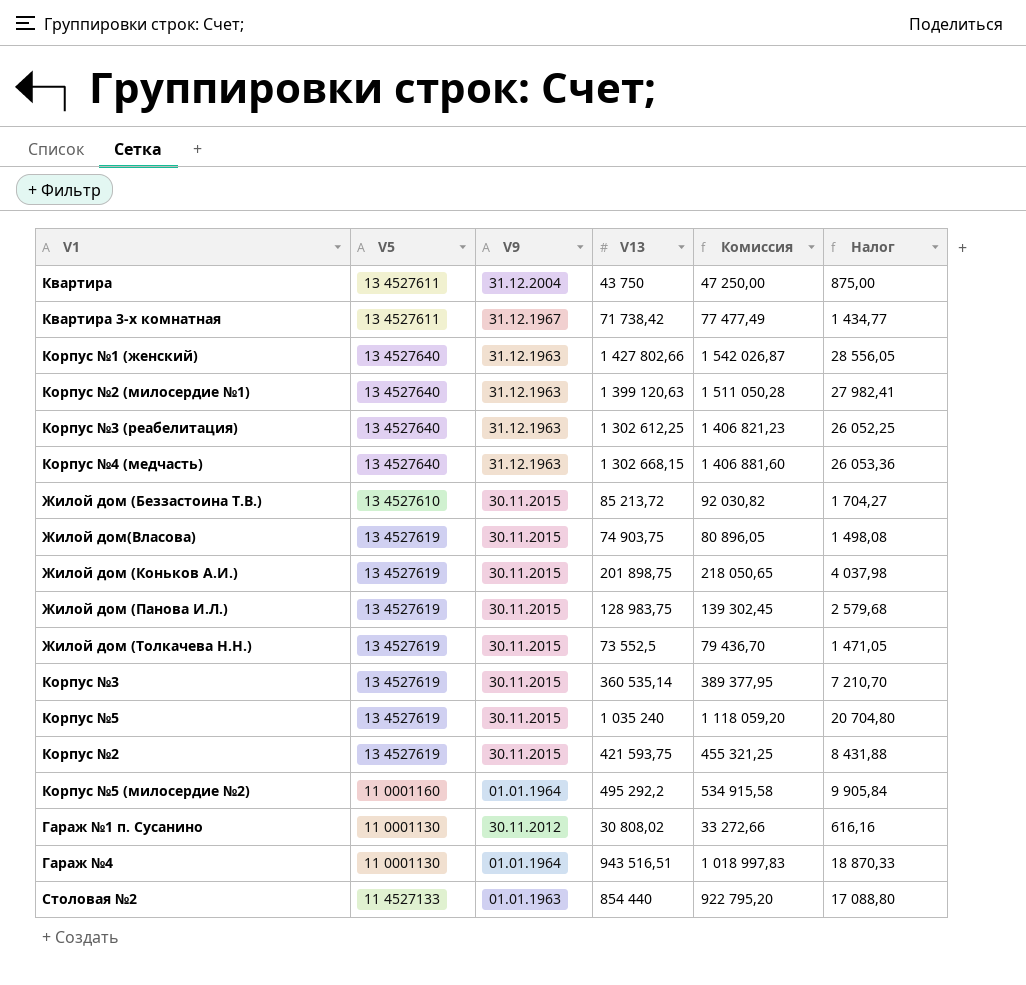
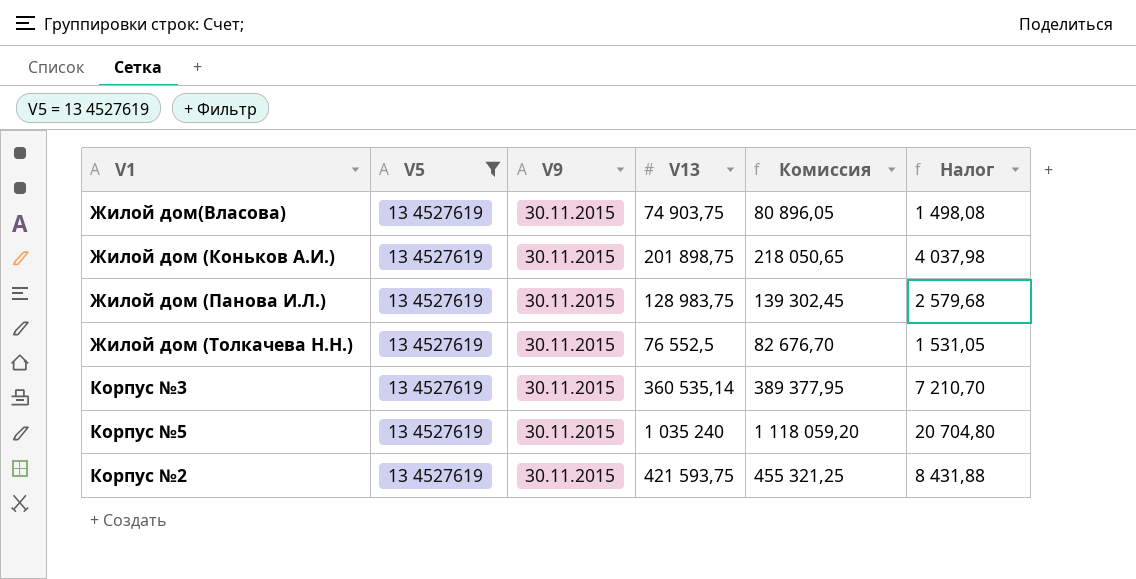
filter: none -> V5 = 13 4527619
Жилой дом (Толкачева Н.Н.) | V13: 73 552,5 -> 76 552,5
Жилой дом (Толкачева Н.Н.) | Комиссия: 79 436,70 -> 82 676,70
Жилой дом (Толкачева Н.Н.) | Налог: 1 471,05 -> 1 531,05

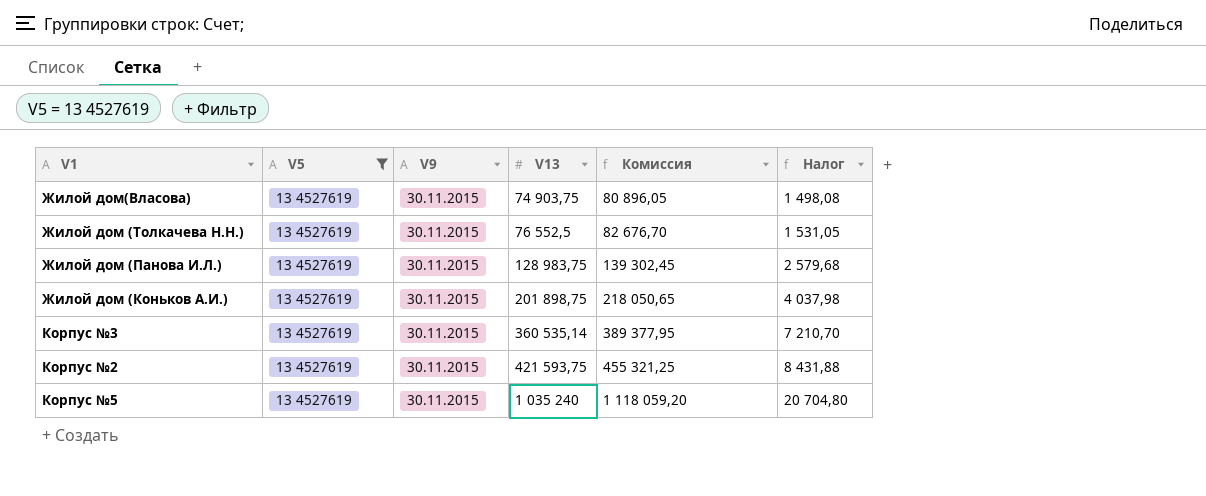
row order: none -> V13 ascending

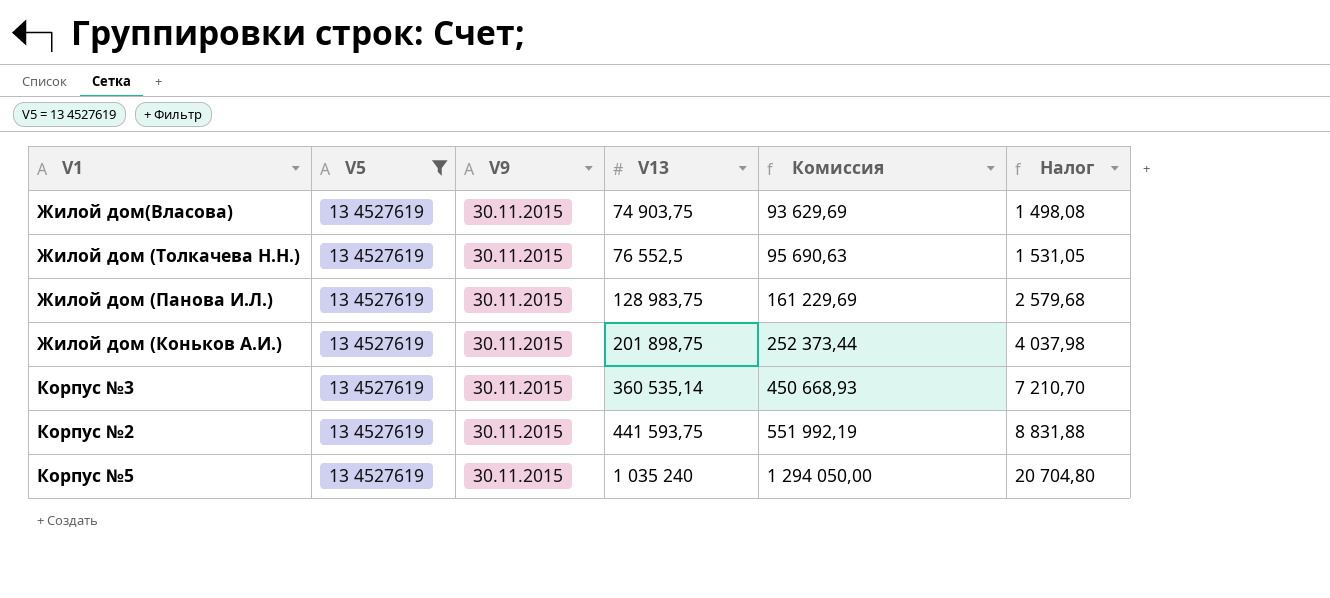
column Комиссия | formula: [V13] * 1,08 -> [V13] * 1,25
Корпус №2 | V13: 421 593,75 -> 441 593,75
Корпус №2 | Налог: 8 431,88 -> 8 831,88

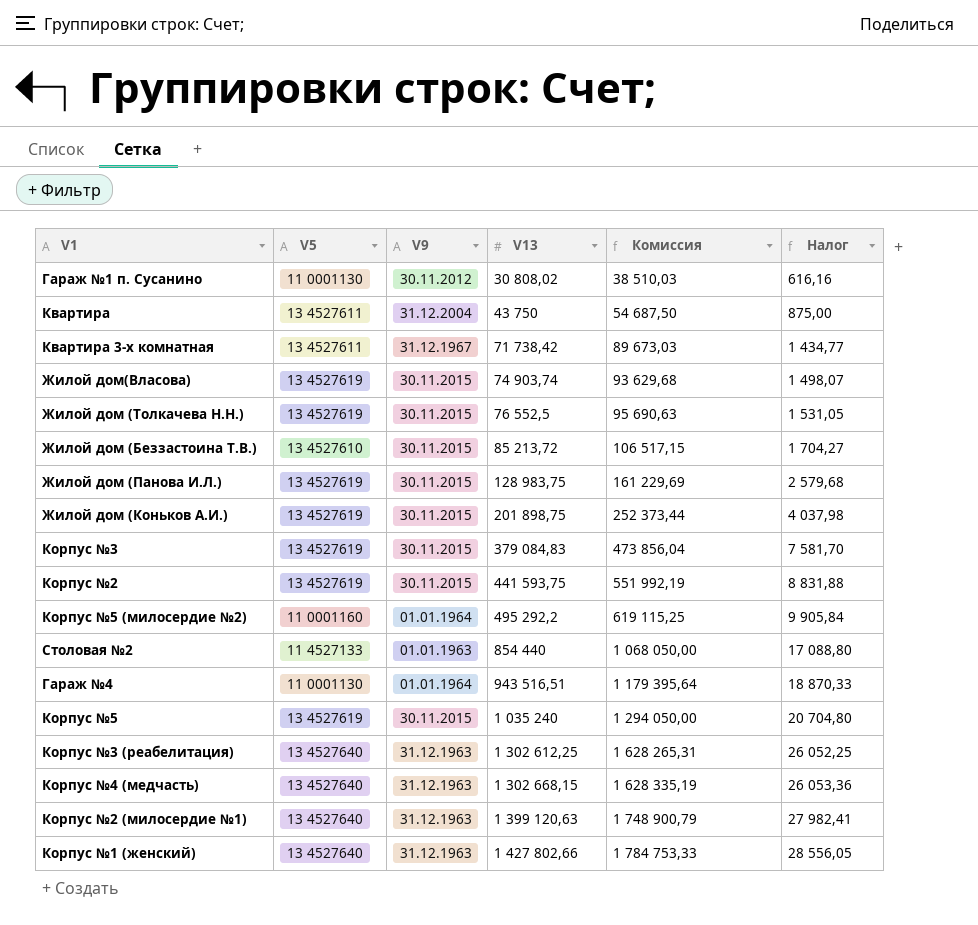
filter: V5 = 13 4527619 -> none
Жилой дом(Власова) | V13: 74 903,75 -> 74 903,74
Жилой дом(Власова) | Комиссия: 93 629,69 -> 93 629,68
Жилой дом(Власова) | Налог: 1 498,08 -> 1 498,07
Корпус №3 | V13: 360 535,14 -> 379 084,83
Корпус №3 | Комиссия: 450 668,93 -> 473 856,04
Корпус №3 | Налог: 7 210,70 -> 7 581,70

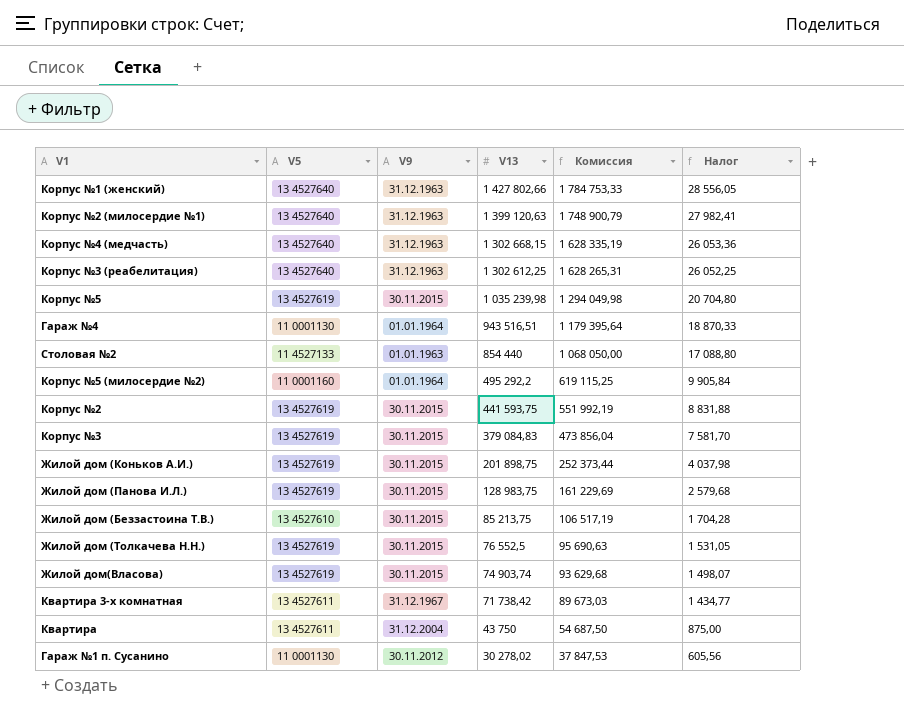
row order: V13 ascending -> V13 descending
Корпус №5 | V13: 1 035 240 -> 1 035 239,98
Корпус №5 | Комиссия: 1 294 050,00 -> 1 294 049,98
Жилой дом (Беззастоина Т.В.) | V13: 85 213,72 -> 85 213,75
Жилой дом (Беззастоина Т.В.) | Комиссия: 106 517,15 -> 106 517,19
Жилой дом (Беззастоина Т.В.) | Налог: 1 704,27 -> 1 704,28
Гараж №1 п. Сусанино | V13: 30 808,02 -> 30 278,02
Гараж №1 п. Сусанино | Комиссия: 38 510,03 -> 37 847,53
Гараж №1 п. Сусанино | Налог: 616,16 -> 605,56

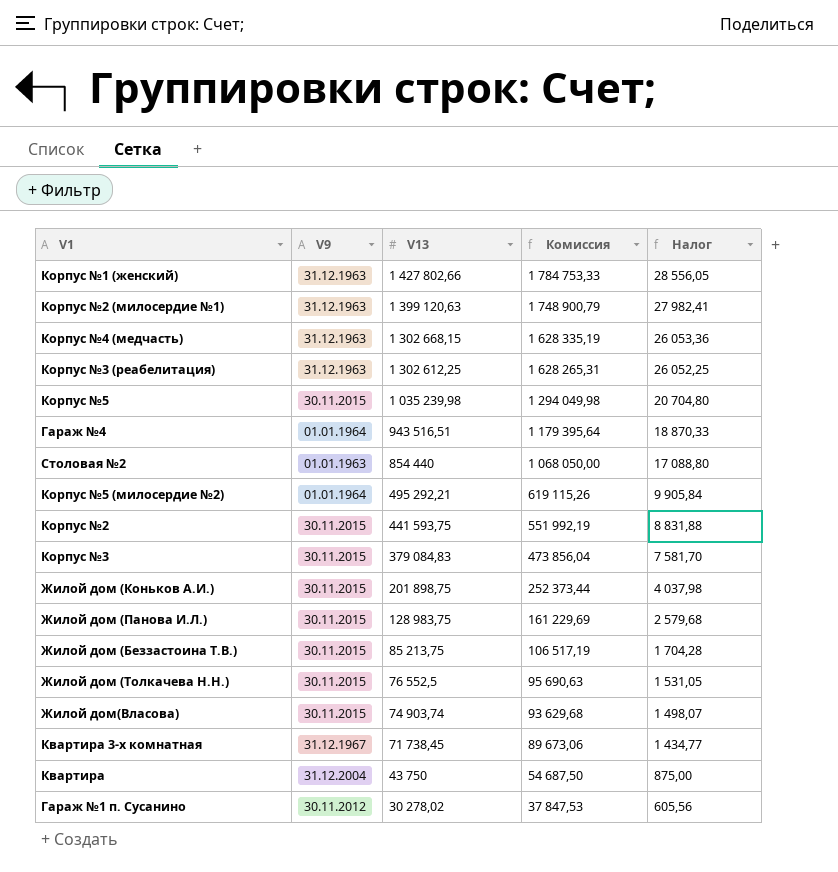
column V5 | position: 2 -> none
Корпус №5 (милосердие №2) | V13: 495 292,2 -> 495 292,21
Корпус №5 (милосердие №2) | Комиссия: 619 115,25 -> 619 115,26
Квартира 3-х комнатная | V13: 71 738,42 -> 71 738,45
Квартира 3-х комнатная | Комиссия: 89 673,03 -> 89 673,06

